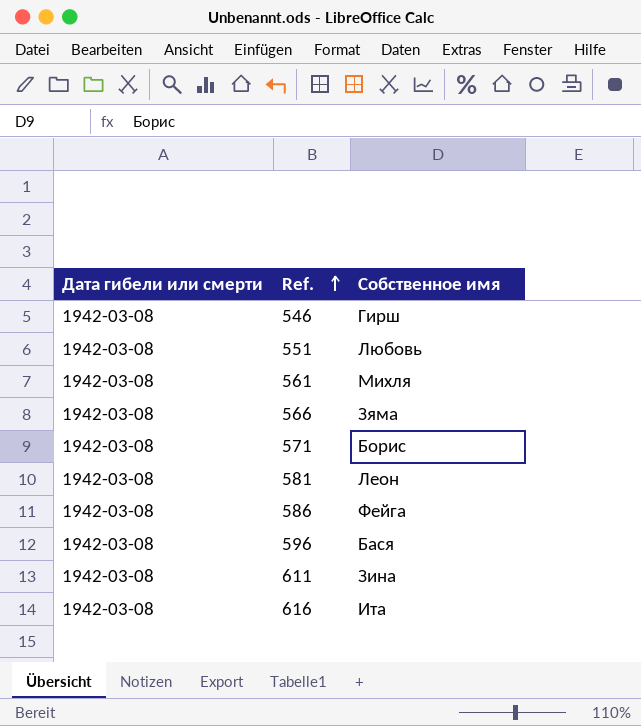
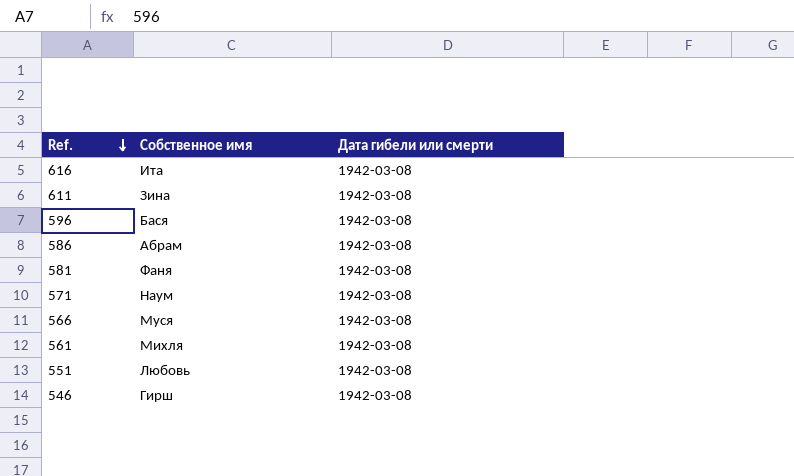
row order: Ref. ascending -> Ref. descending
column Дата гибели или смерти | position: 1 -> 3
586 | Собственное имя: Фейга -> Абрам
581 | Собственное имя: Леон -> Фаня
571 | Собственное имя: Борис -> Наум
566 | Собственное имя: Зяма -> Муся

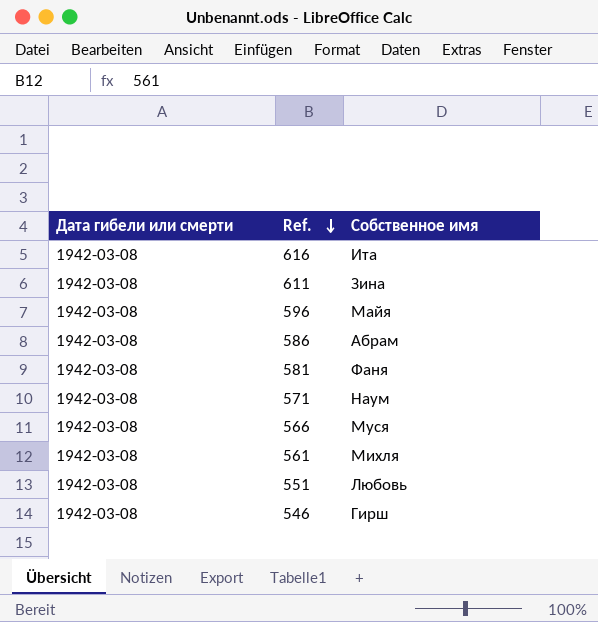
column Дата гибели или смерти | position: 3 -> 1
596 | Собственное имя: Бася -> Майя

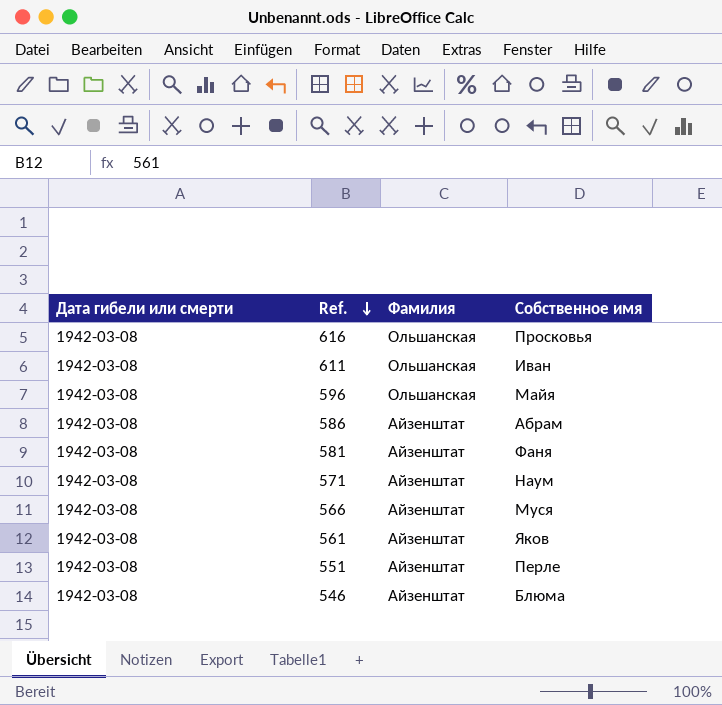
column Фамилия | position: none -> 3
616 | Собственное имя: Ита -> Просковья
611 | Собственное имя: Зина -> Иван
561 | Собственное имя: Михля -> Яков
551 | Собственное имя: Любовь -> Перле
546 | Собственное имя: Гирш -> Блюма

